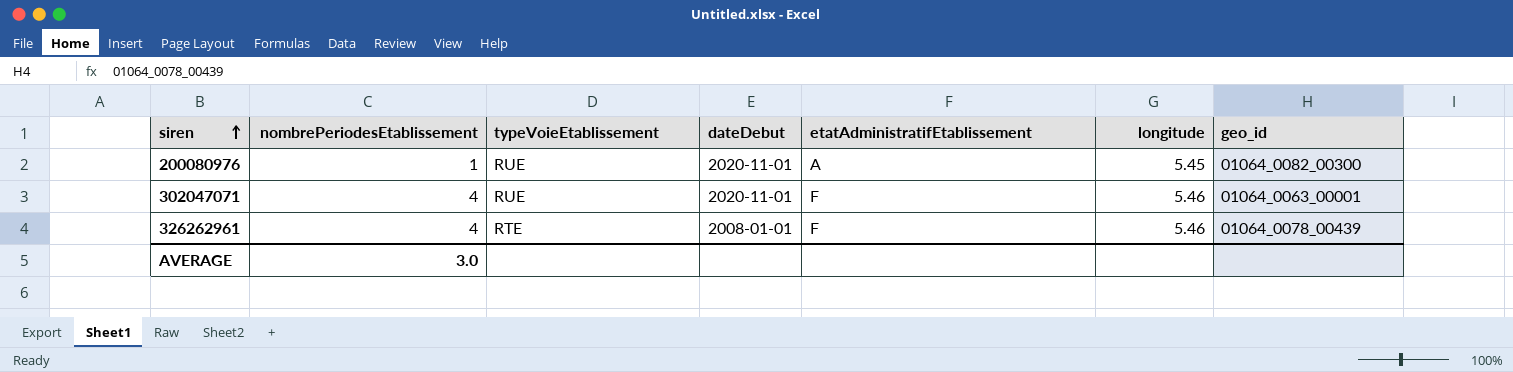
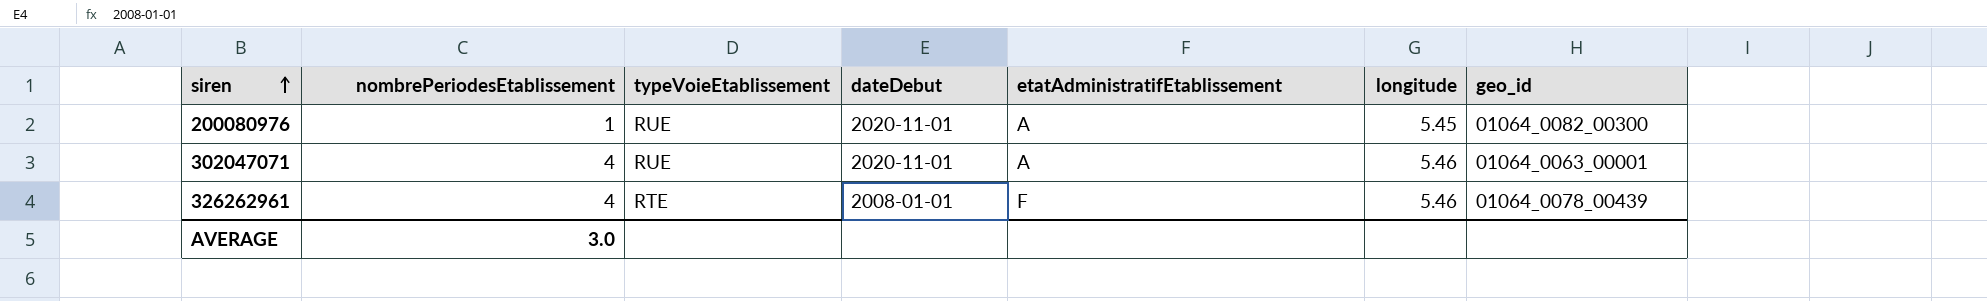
302047071 | etatAdministratifEtablissement: F -> A

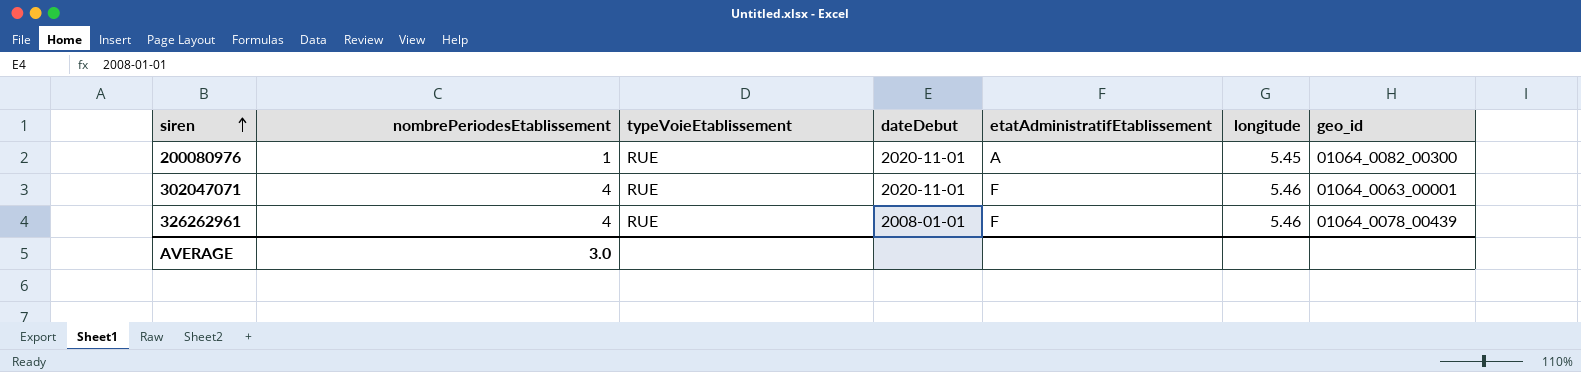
302047071 | etatAdministratifEtablissement: A -> F
326262961 | typeVoieEtablissement: RTE -> RUE

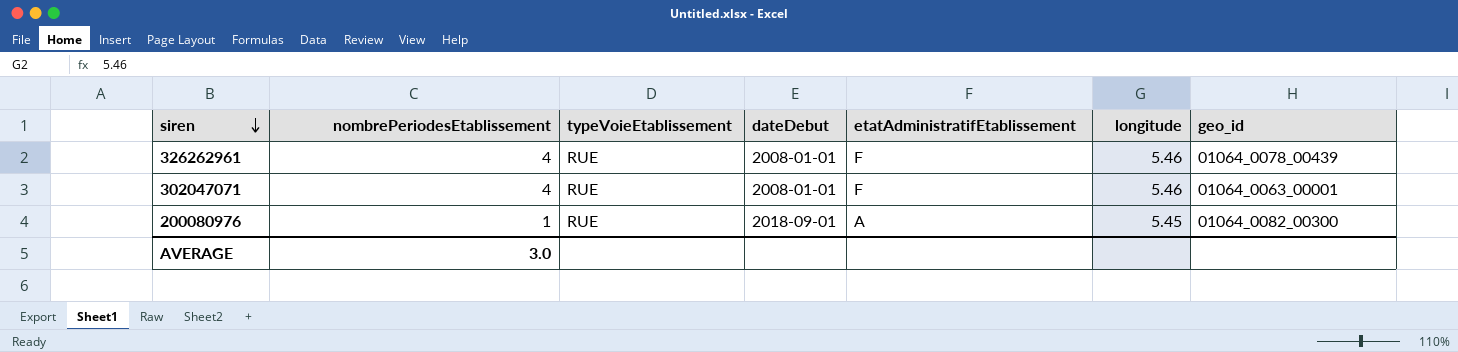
row order: siren ascending -> siren descending
302047071 | dateDebut: 2020-11-01 -> 2008-01-01
200080976 | dateDebut: 2020-11-01 -> 2018-09-01

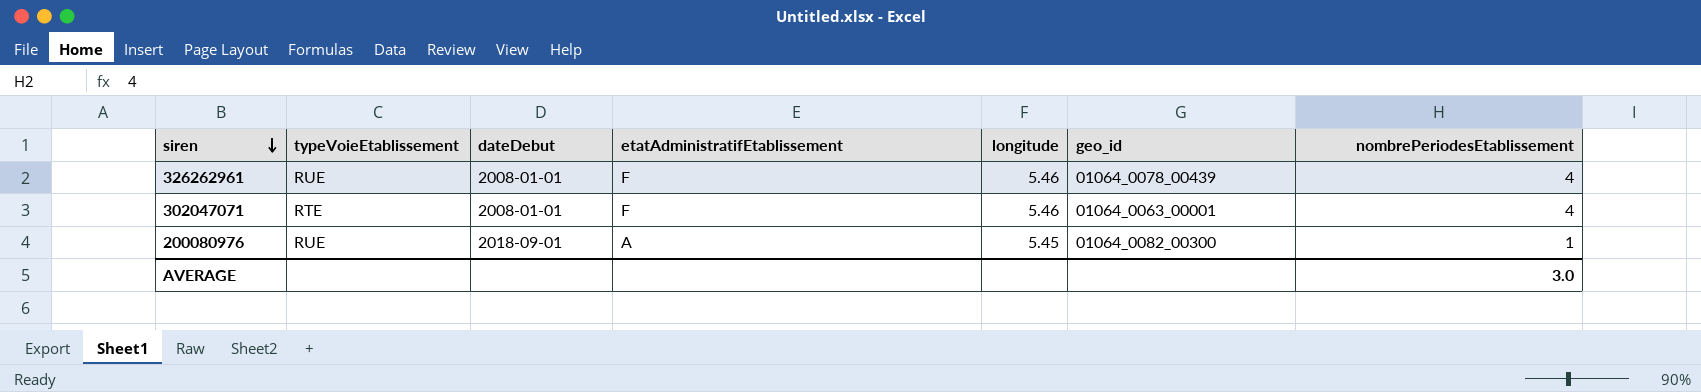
column nombrePeriodesEtablissement | position: 2 -> 7
302047071 | typeVoieEtablissement: RUE -> RTE

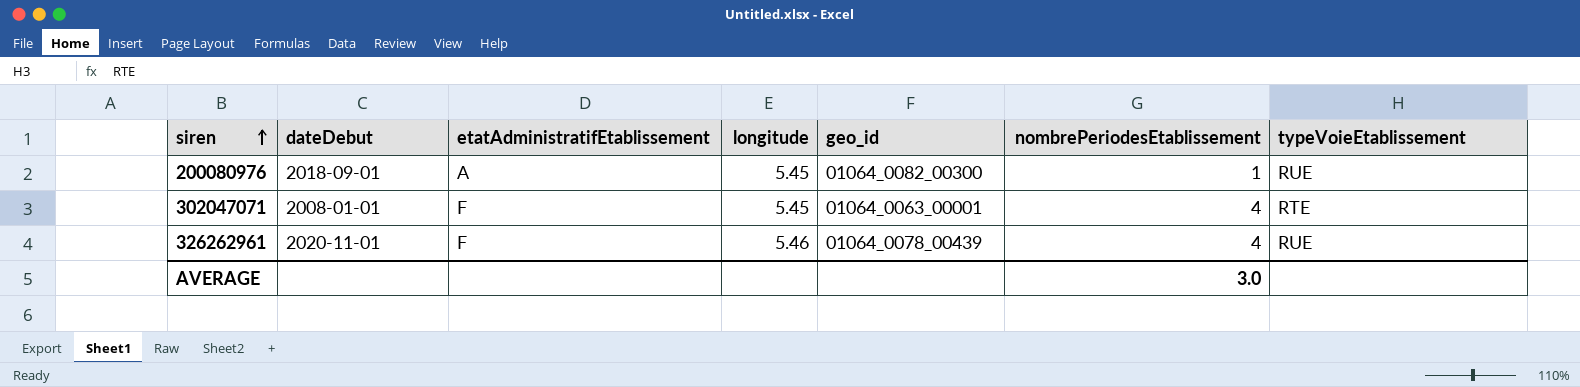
row order: siren descending -> siren ascending
column typeVoieEtablissement | position: 2 -> 7
302047071 | longitude: 5.46 -> 5.45
326262961 | dateDebut: 2008-01-01 -> 2020-11-01

